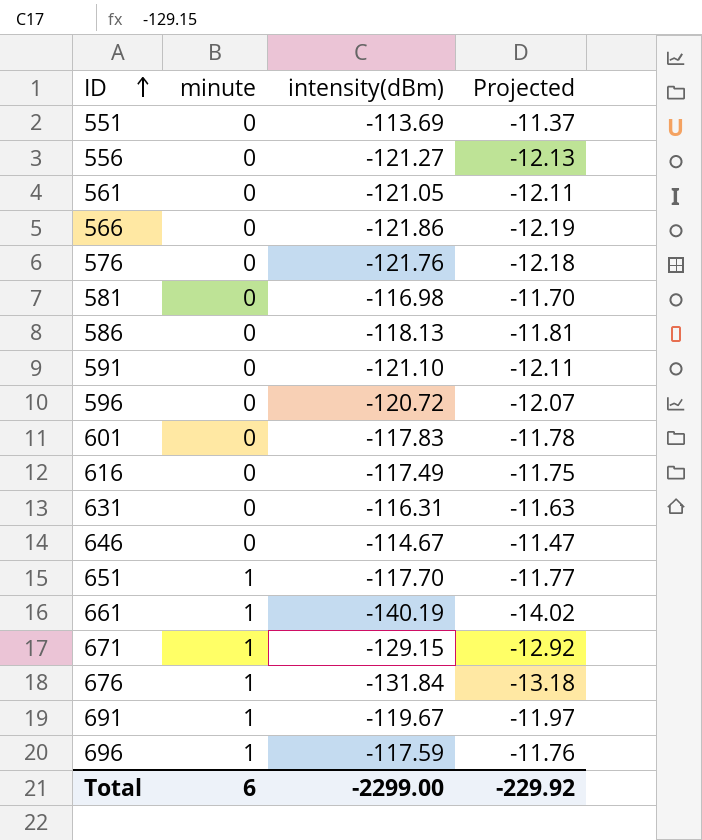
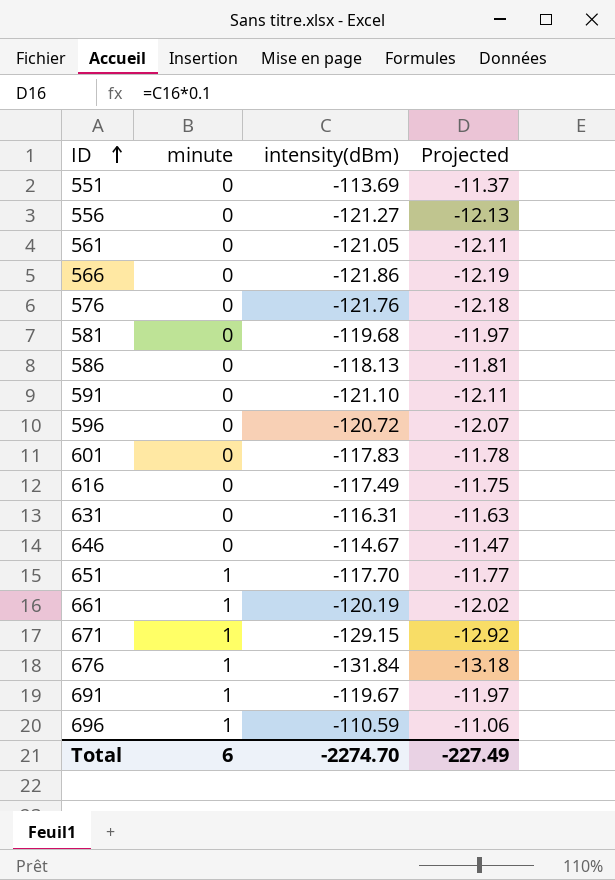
581 | intensity(dBm): -116.98 -> -119.68
581 | Projected: -11.70 -> -11.97
661 | intensity(dBm): -140.19 -> -120.19
661 | Projected: -14.02 -> -12.02
696 | intensity(dBm): -117.59 -> -110.59
696 | Projected: -11.76 -> -11.06
Total | intensity(dBm): -2299.00 -> -2274.70
Total | Projected: -229.92 -> -227.49

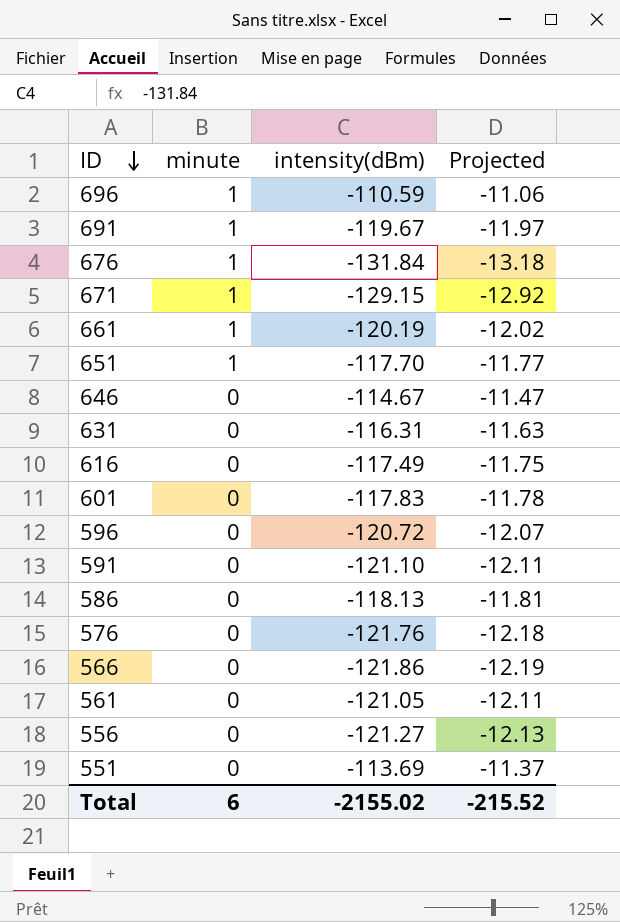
row order: ID ascending -> ID descending
row 581: 0 | -119.68 | -11.97 -> none
Total | intensity(dBm): -2274.70 -> -2155.02
Total | Projected: -227.49 -> -215.52

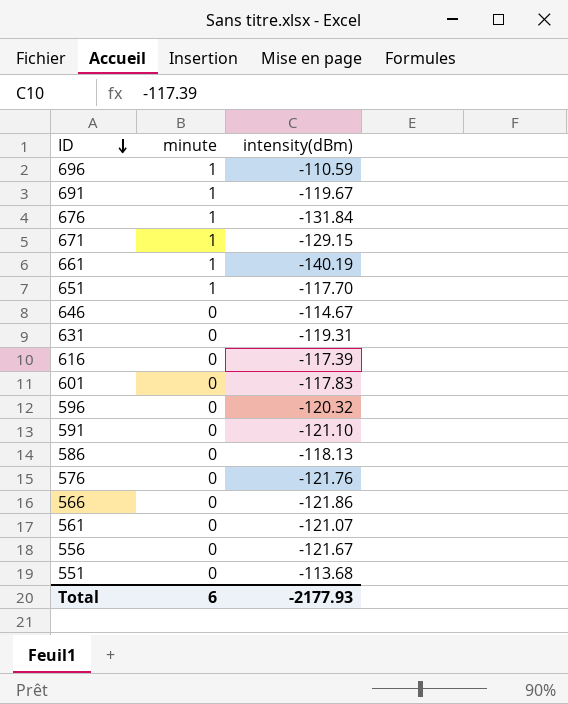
column Projected | formula: [intensity(dBm)] * 0.1 -> none
661 | intensity(dBm): -120.19 -> -140.19
631 | intensity(dBm): -116.31 -> -119.31
616 | intensity(dBm): -117.49 -> -117.39
596 | intensity(dBm): -120.72 -> -120.32
561 | intensity(dBm): -121.05 -> -121.07
556 | intensity(dBm): -121.27 -> -121.67
551 | intensity(dBm): -113.69 -> -113.68
Total | intensity(dBm): -2155.02 -> -2177.93

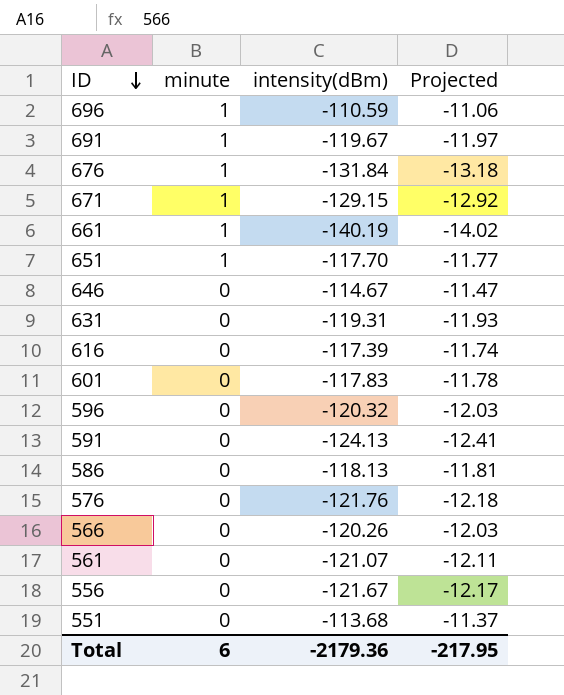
column Projected | formula: none -> [intensity(dBm)] * 0.1
591 | intensity(dBm): -121.10 -> -124.13
566 | intensity(dBm): -121.86 -> -120.26
Total | intensity(dBm): -2177.93 -> -2179.36

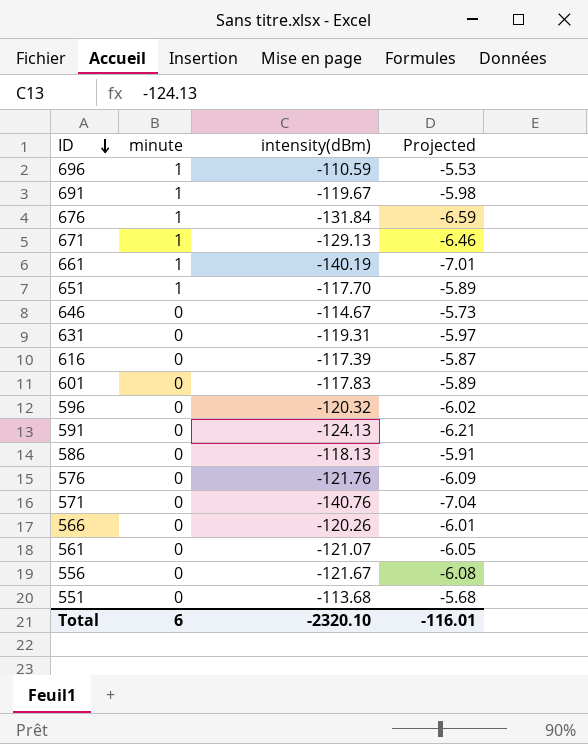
column Projected | formula: [intensity(dBm)] * 0.1 -> [intensity(dBm)] * 0.05
671 | intensity(dBm): -129.15 -> -129.13
row 571: none -> 0 | -140.76 | -7.04
Total | intensity(dBm): -2179.36 -> -2320.10
Total | Projected: -217.95 -> -116.01

